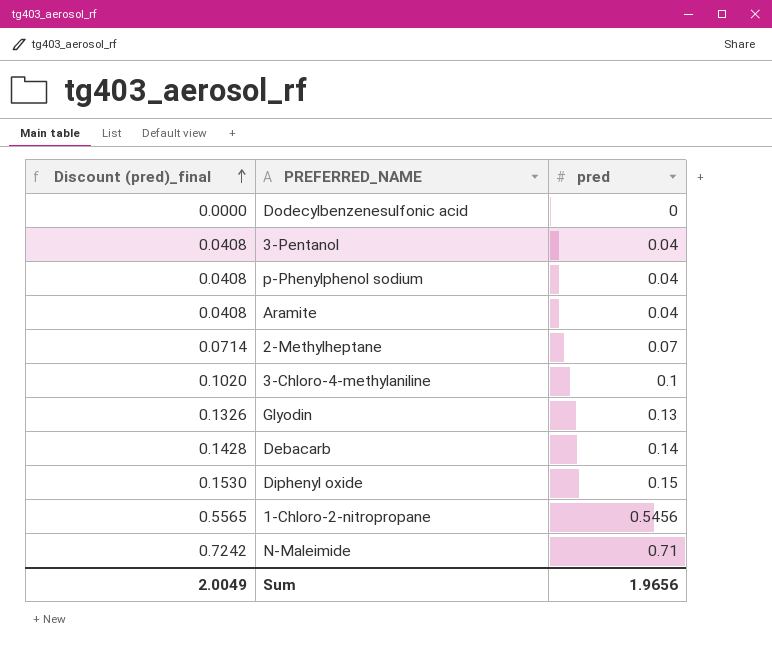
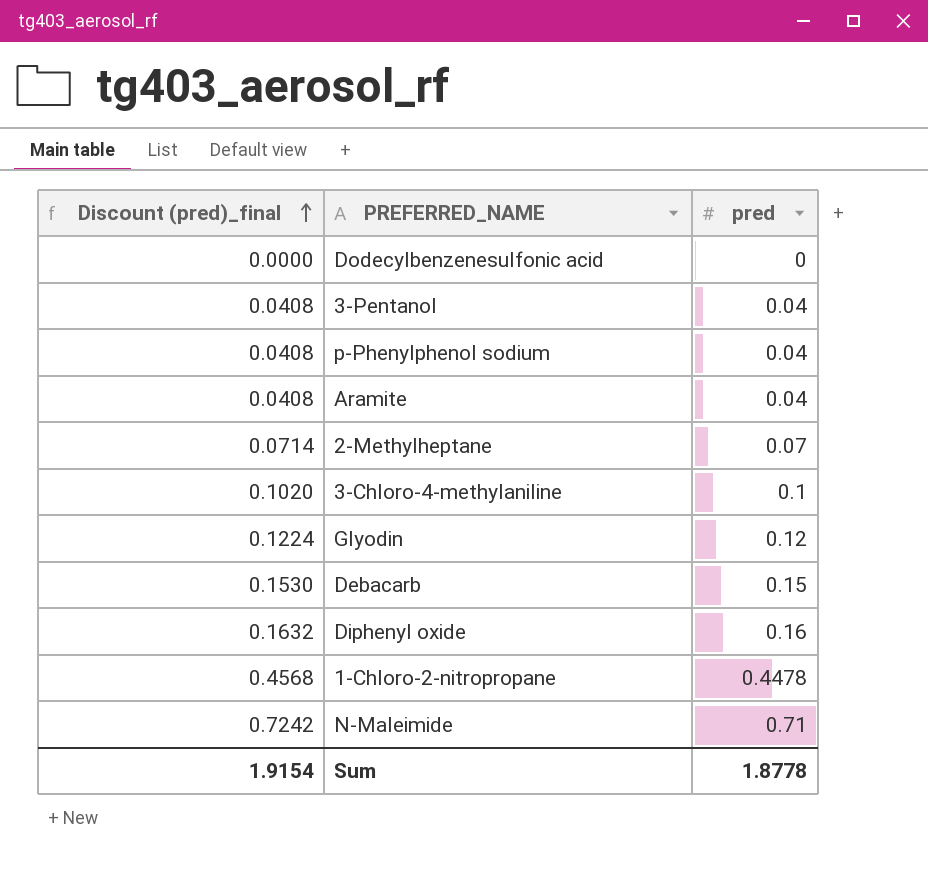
Glyodin | Discount (pred)_final: 0.1326 -> 0.1224
Glyodin | pred: 0.13 -> 0.12
Debacarb | Discount (pred)_final: 0.1428 -> 0.1530
Debacarb | pred: 0.14 -> 0.15
Diphenyl oxide | Discount (pred)_final: 0.1530 -> 0.1632
Diphenyl oxide | pred: 0.15 -> 0.16
1-Chloro-2-nitropropane | Discount (pred)_final: 0.5565 -> 0.4568
1-Chloro-2-nitropropane | pred: 0.5456 -> 0.4478
Sum | Discount (pred)_final: 2.0049 -> 1.9154
Sum | pred: 1.9656 -> 1.8778

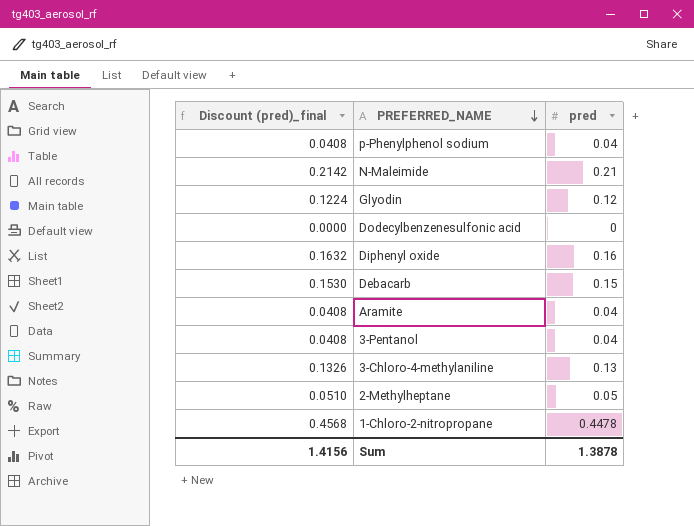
row order: Discount (pred)_final ascending -> PREFERRED_NAME descending
N-Maleimide | Discount (pred)_final: 0.7242 -> 0.2142
N-Maleimide | pred: 0.71 -> 0.21
3-Chloro-4-methylaniline | Discount (pred)_final: 0.1020 -> 0.1326
3-Chloro-4-methylaniline | pred: 0.1 -> 0.13
2-Methylheptane | Discount (pred)_final: 0.0714 -> 0.0510
2-Methylheptane | pred: 0.07 -> 0.05
Sum | Discount (pred)_final: 1.9154 -> 1.4156
Sum | pred: 1.8778 -> 1.3878

